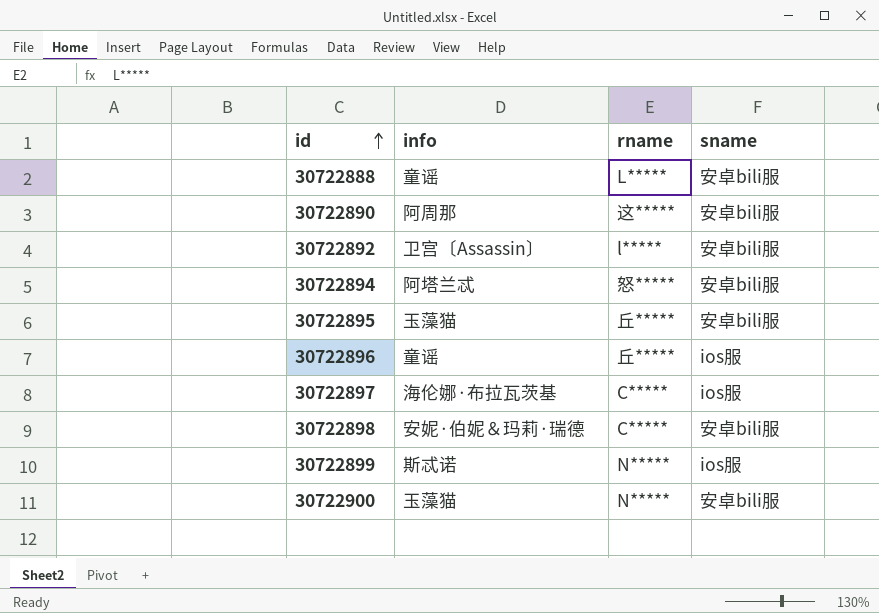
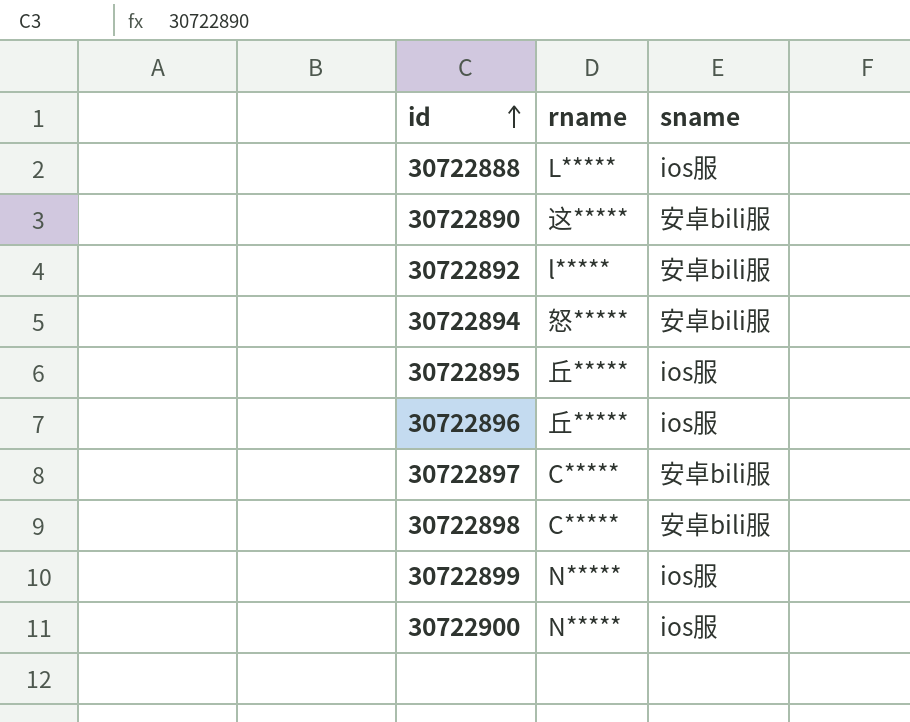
column info | position: 2 -> none
30722888 | sname: 安卓bili服 -> ios服
30722895 | sname: 安卓bili服 -> ios服
30722897 | sname: ios服 -> 安卓bili服
30722900 | sname: 安卓bili服 -> ios服

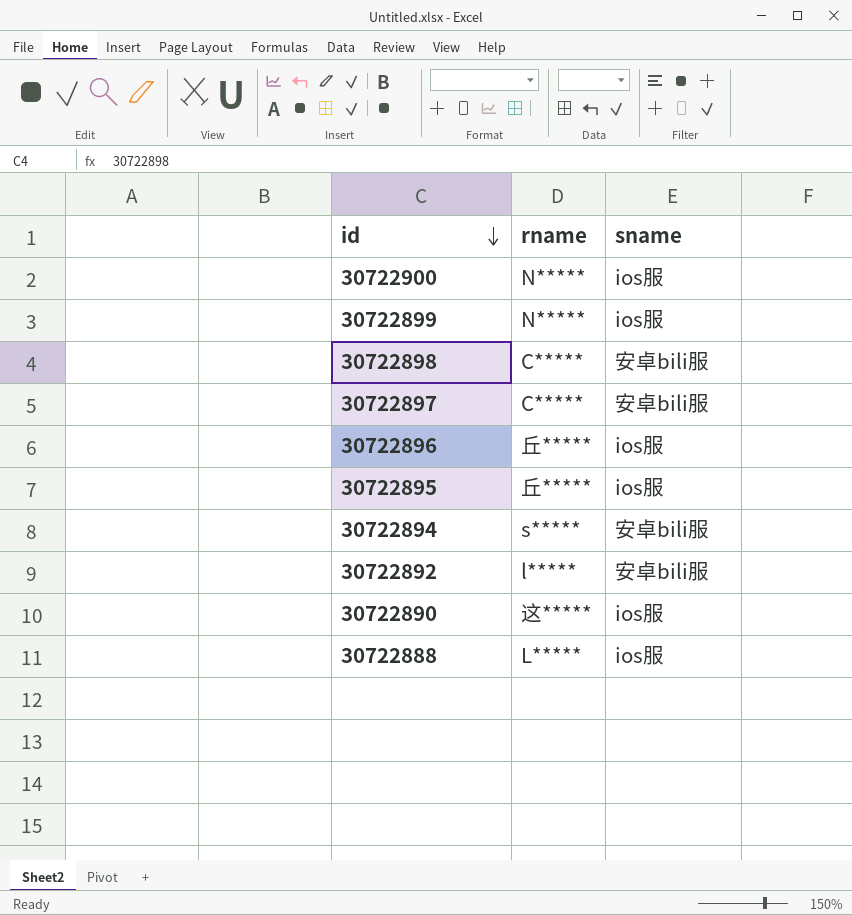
row order: id ascending -> id descending
30722894 | rname: 怒***** -> s*****
30722890 | sname: 安卓bili服 -> ios服

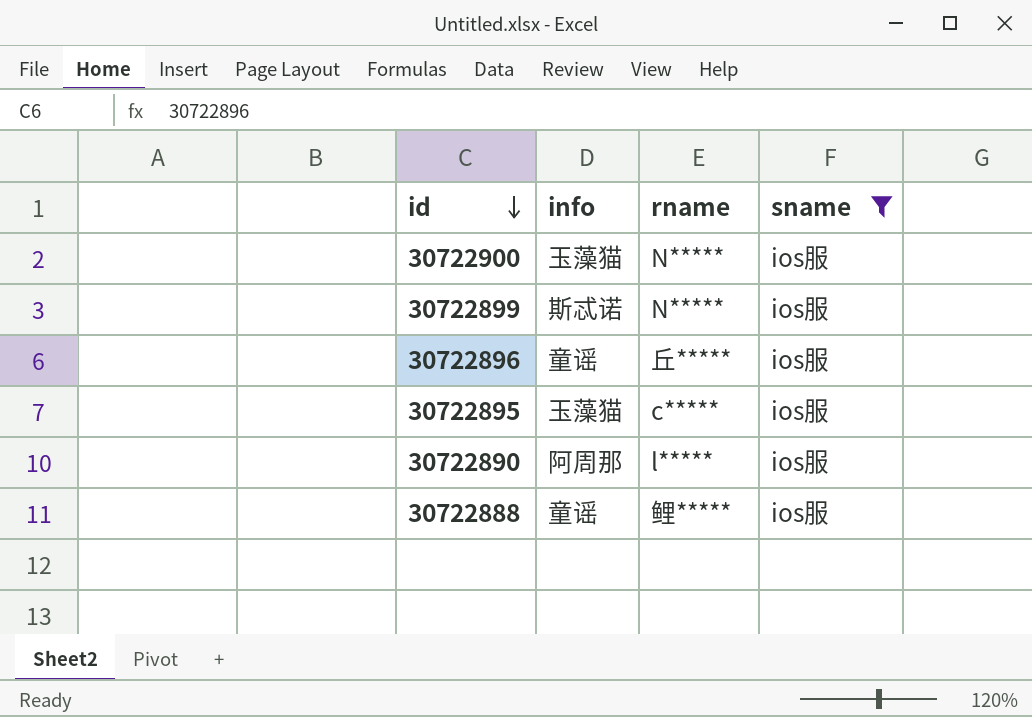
filter: none -> sname = ios服
column info | position: none -> 2
30722895 | rname: 丘***** -> c*****
30722890 | rname: 这***** -> l*****
30722888 | rname: L***** -> 鲤*****

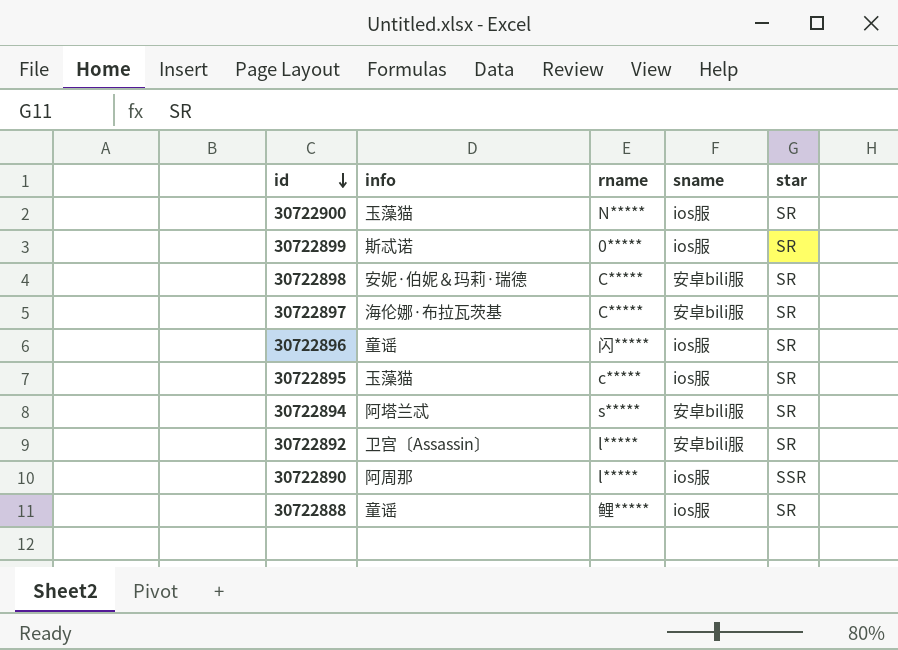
filter: sname = ios服 -> none
column star | position: none -> 5
30722899 | rname: N***** -> 0*****
30722896 | rname: 丘***** -> 闪*****

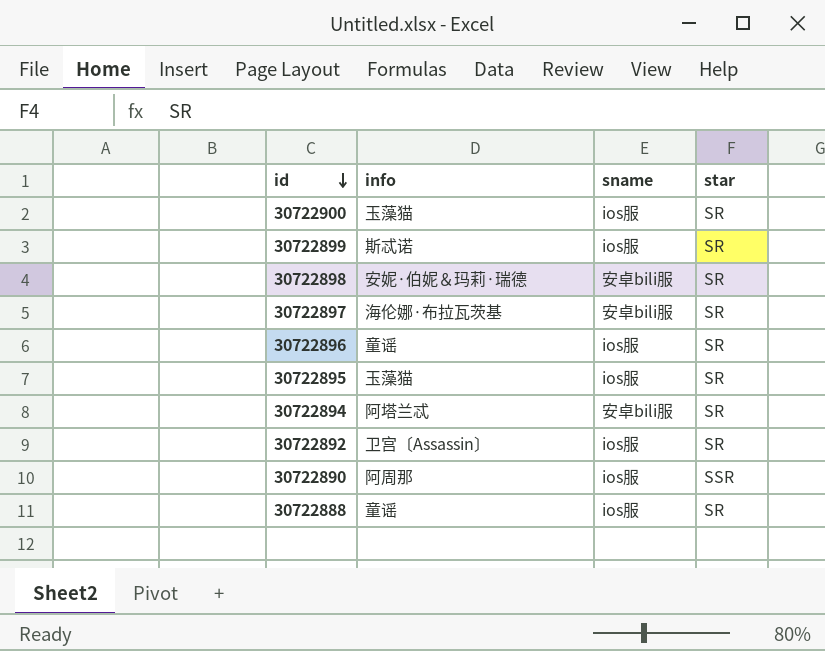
column rname | position: 3 -> none
30722892 | sname: 安卓bili服 -> ios服

